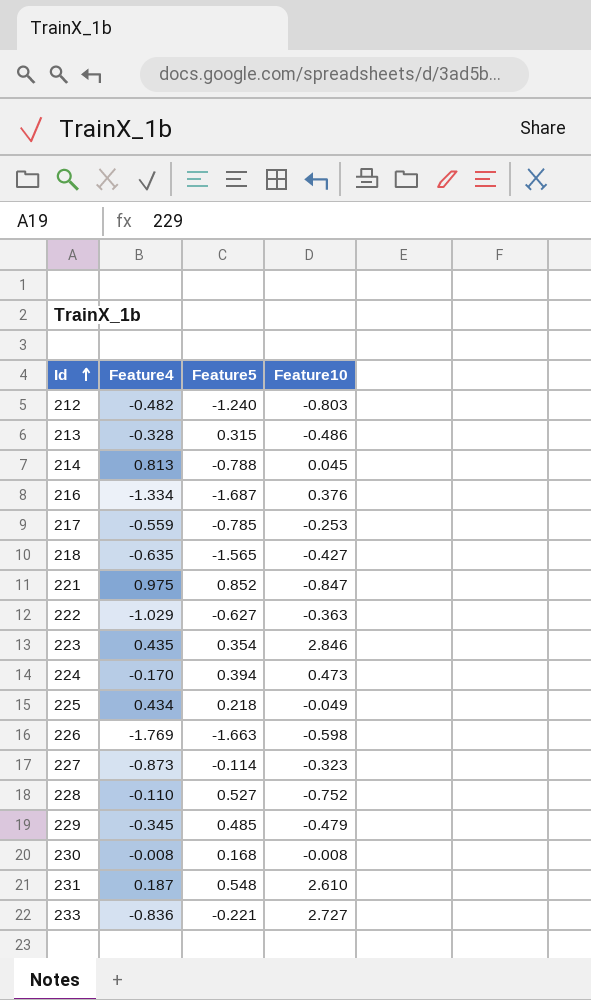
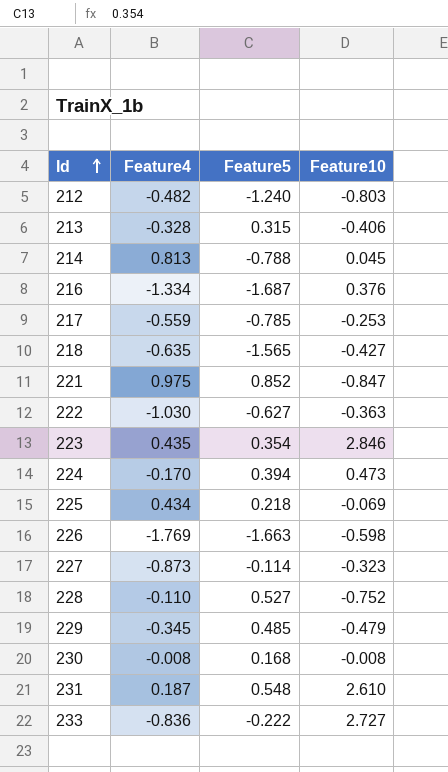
213 | Feature10: -0.486 -> -0.406
222 | Feature4: -1.029 -> -1.030
225 | Feature10: -0.049 -> -0.069
233 | Feature5: -0.221 -> -0.222

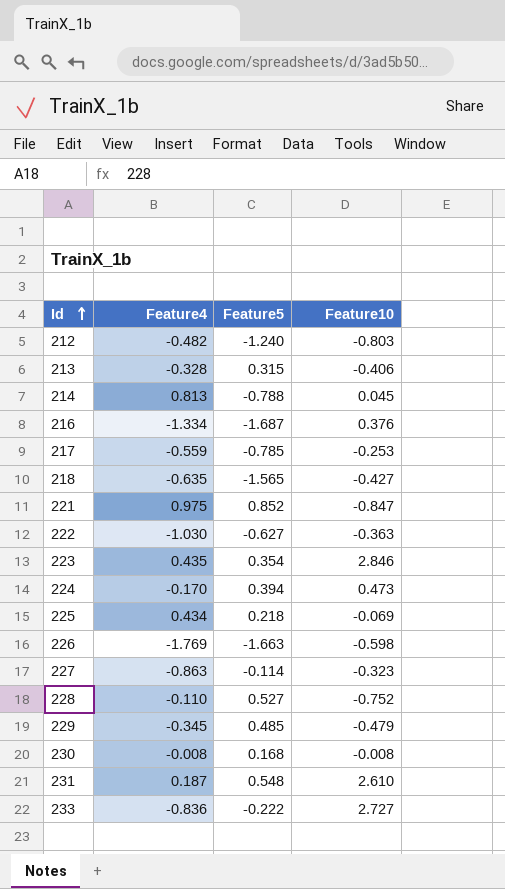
227 | Feature4: -0.873 -> -0.863

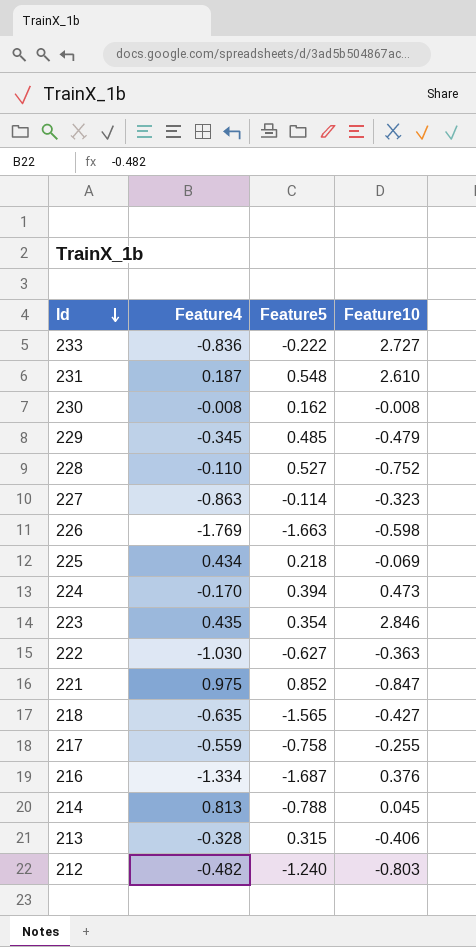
row order: Id ascending -> Id descending
230 | Feature5: 0.168 -> 0.162
217 | Feature5: -0.785 -> -0.758
217 | Feature10: -0.253 -> -0.255

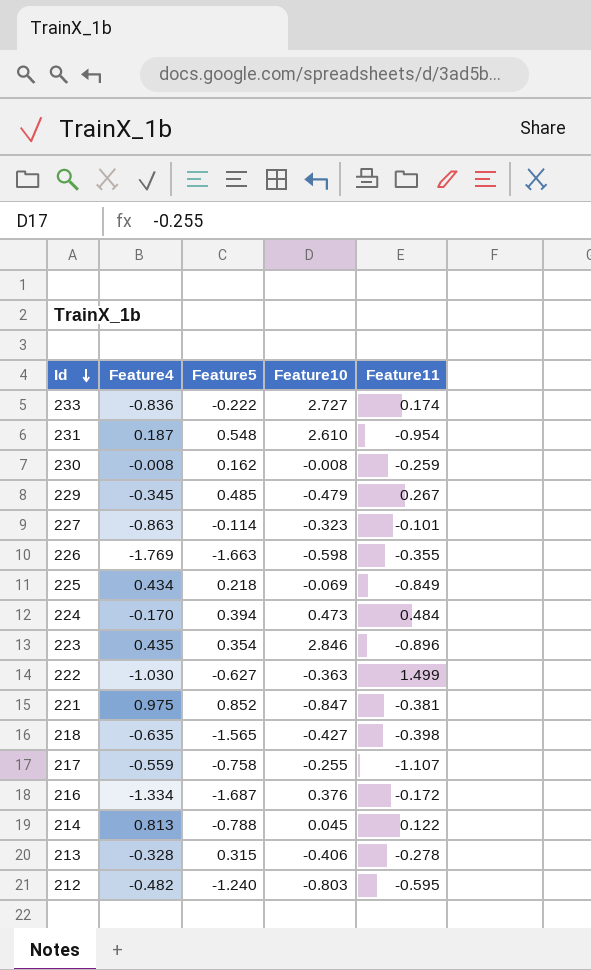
column Feature11 | position: none -> 5
row 228: -0.110 | 0.527 | -0.752 -> none

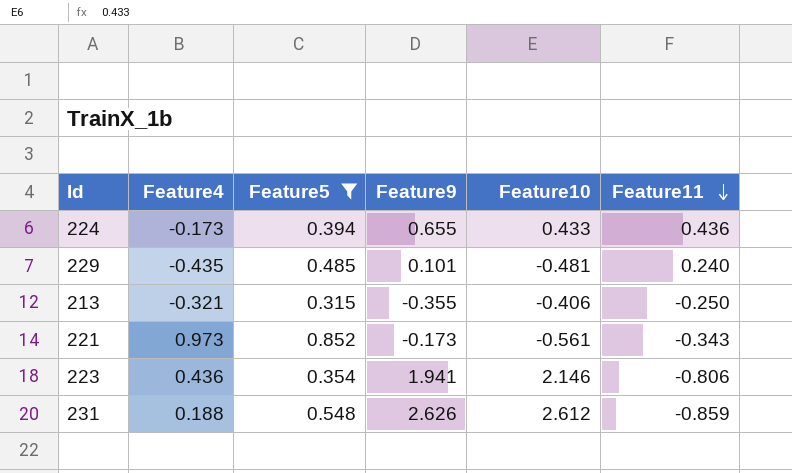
filter: none -> Feature5 >= 0.315
row order: Id descending -> Feature11 descending
column Feature9 | position: none -> 4
224 | Feature4: -0.170 -> -0.173
224 | Feature10: 0.473 -> 0.433
224 | Feature11: 0.484 -> 0.436
229 | Feature4: -0.345 -> -0.435
229 | Feature10: -0.479 -> -0.481
229 | Feature11: 0.267 -> 0.240
213 | Feature4: -0.328 -> -0.321
213 | Feature11: -0.278 -> -0.250
221 | Feature4: 0.975 -> 0.973
221 | Feature10: -0.847 -> -0.561
221 | Feature11: -0.381 -> -0.343
223 | Feature4: 0.435 -> 0.436
223 | Feature10: 2.846 -> 2.146
223 | Feature11: -0.896 -> -0.806
231 | Feature4: 0.187 -> 0.188
231 | Feature10: 2.610 -> 2.612
231 | Feature11: -0.954 -> -0.859

